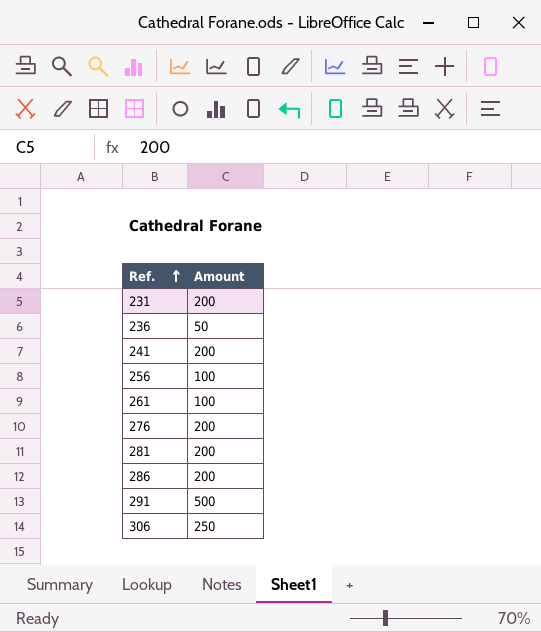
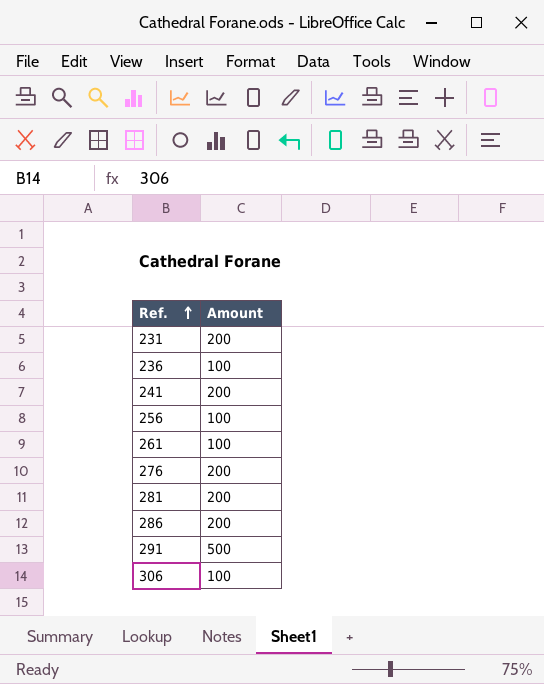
236 | Amount: 50 -> 100
306 | Amount: 250 -> 100

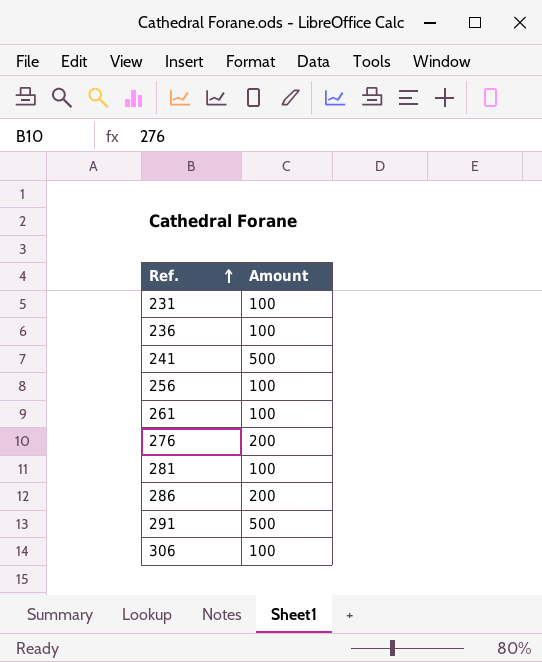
231 | Amount: 200 -> 100
241 | Amount: 200 -> 500
281 | Amount: 200 -> 100

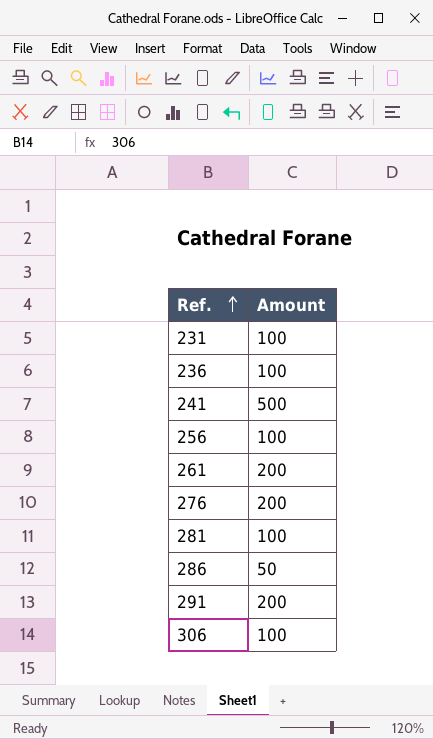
261 | Amount: 100 -> 200
286 | Amount: 200 -> 50
291 | Amount: 500 -> 200

